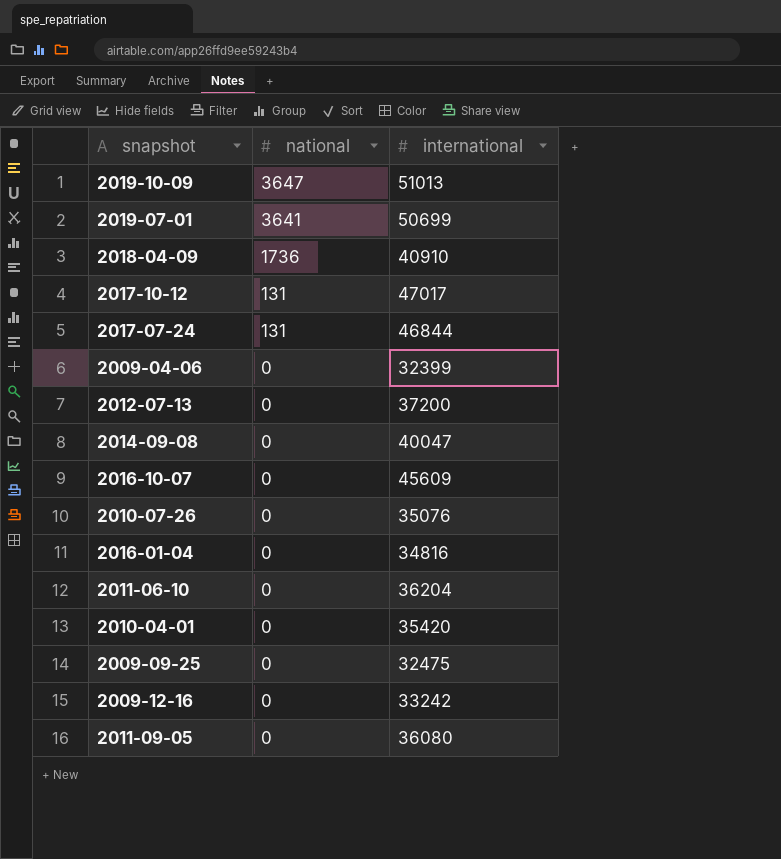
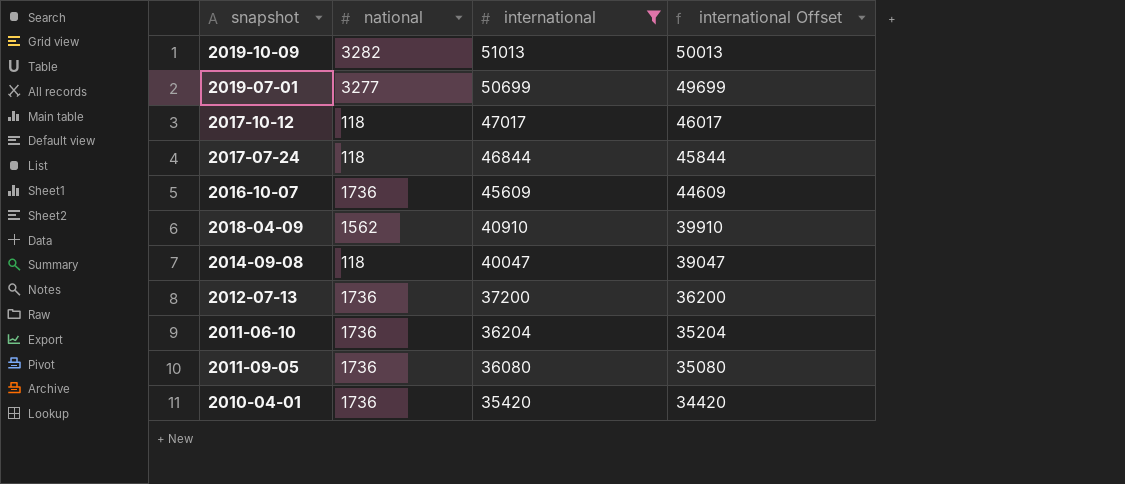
filter: none -> international >= 35420
row order: national descending -> international descending
column international Offset | formula: none -> [international] - 1000
2019-10-09 | national: 3647 -> 3282
2019-07-01 | national: 3641 -> 3277
2017-10-12 | national: 131 -> 118
2017-07-24 | national: 131 -> 118
2016-10-07 | national: 0 -> 1736
2018-04-09 | national: 1736 -> 1562
2014-09-08 | national: 0 -> 118
2012-07-13 | national: 0 -> 1736
2011-06-10 | national: 0 -> 1736
2011-09-05 | national: 0 -> 1736
2010-04-01 | national: 0 -> 1736

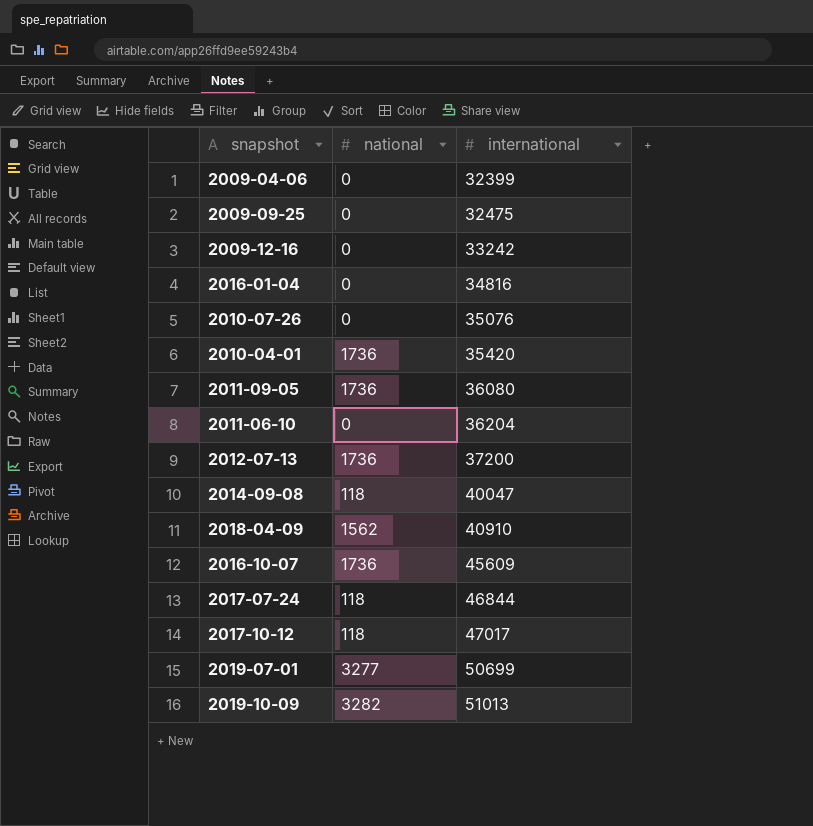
filter: international >= 35420 -> none
row order: international descending -> international ascending
column international Offset | formula: [international] - 1000 -> none
2011-06-10 | national: 1736 -> 0

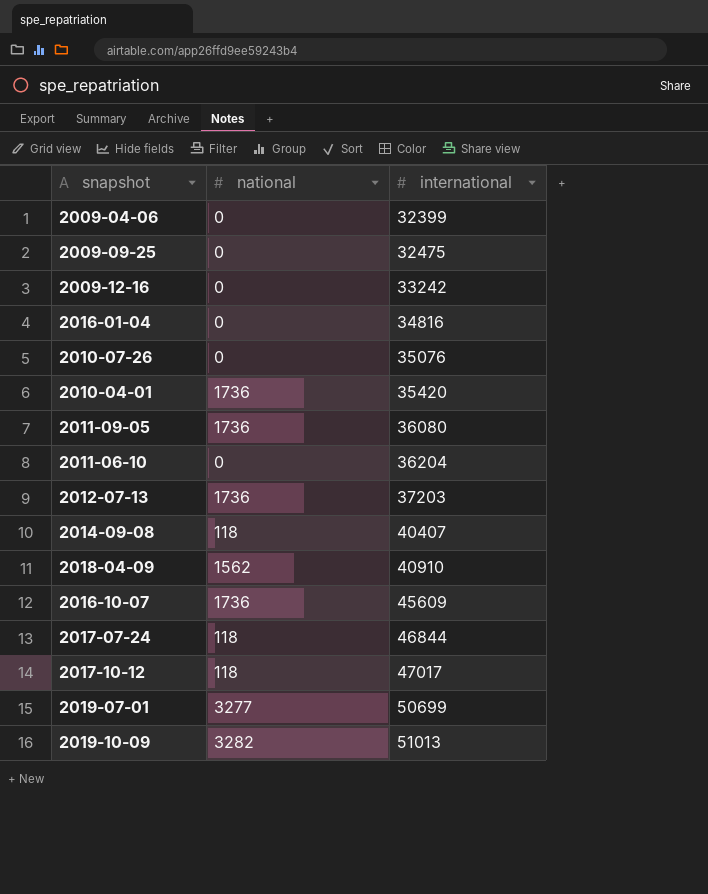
2012-07-13 | international: 37200 -> 37203
2014-09-08 | international: 40047 -> 40407

